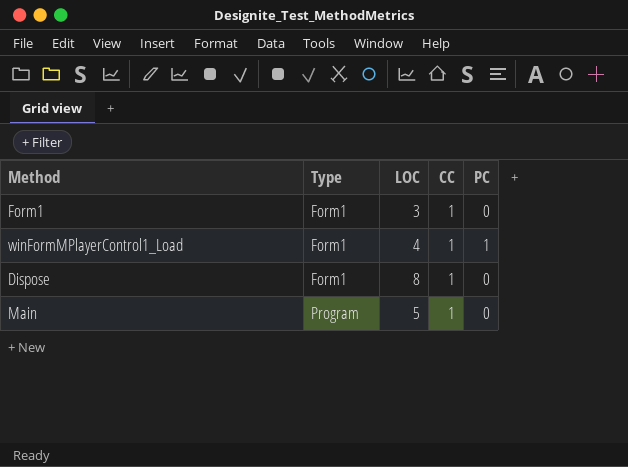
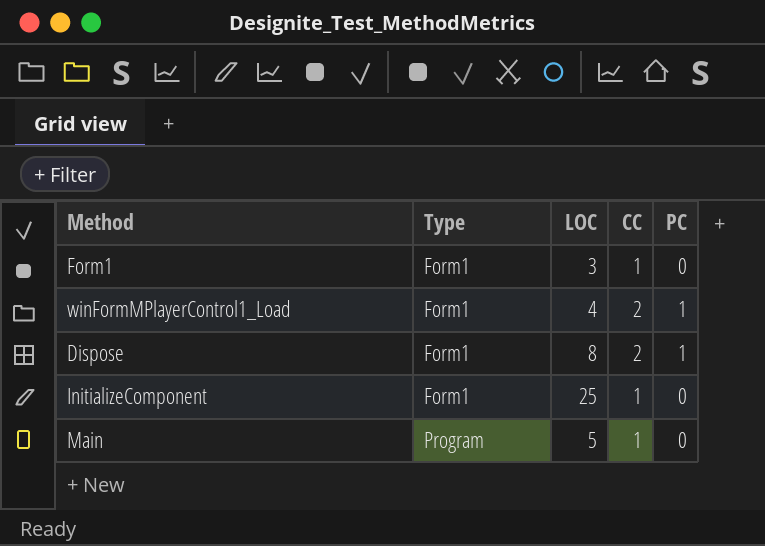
winFormMPlayerControl1_Load | CC: 1 -> 2
Dispose | CC: 1 -> 2
Dispose | PC: 0 -> 1
row InitializeComponent: none -> Form1 | 25 | 1 | 0

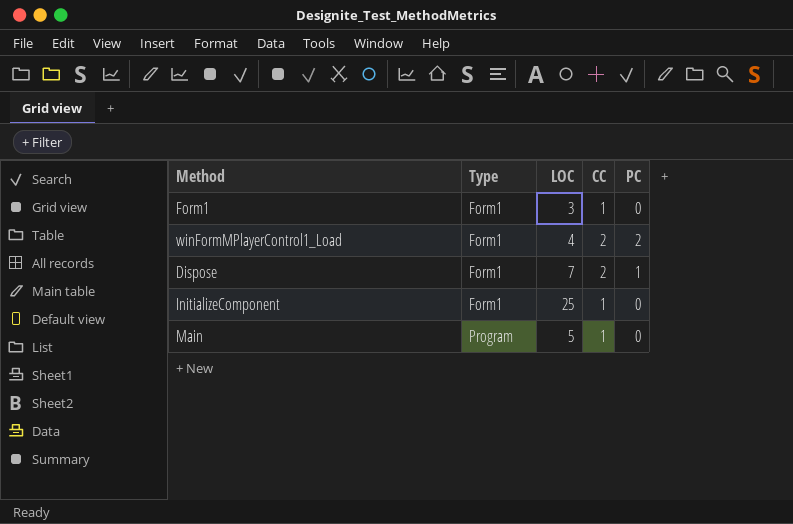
winFormMPlayerControl1_Load | PC: 1 -> 2
Dispose | LOC: 8 -> 7

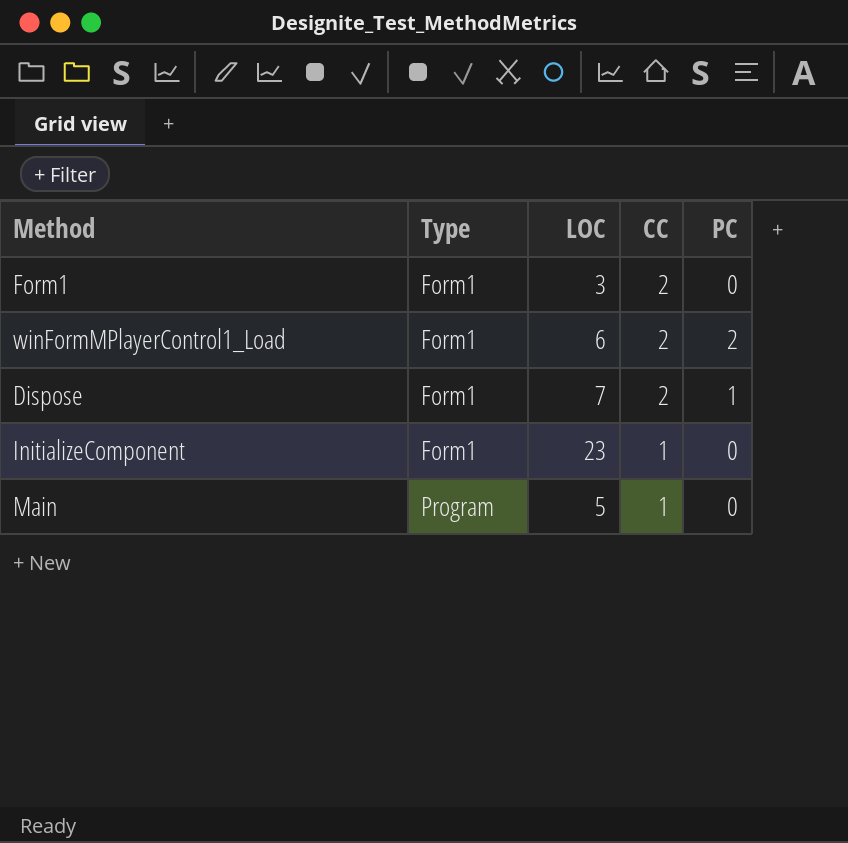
Form1 | CC: 1 -> 2
winFormMPlayerControl1_Load | LOC: 4 -> 6
InitializeComponent | LOC: 25 -> 23

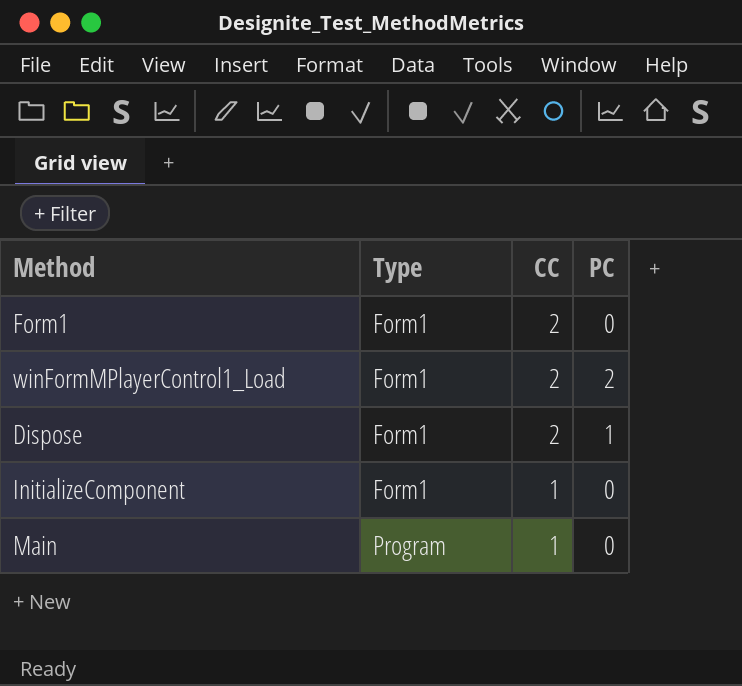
column LOC | position: 3 -> none

